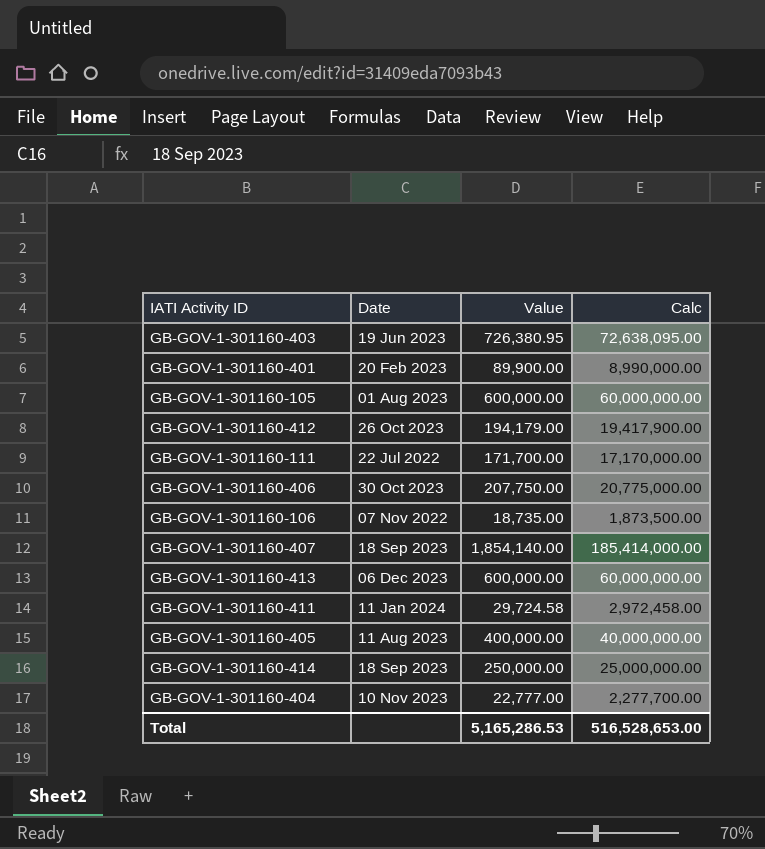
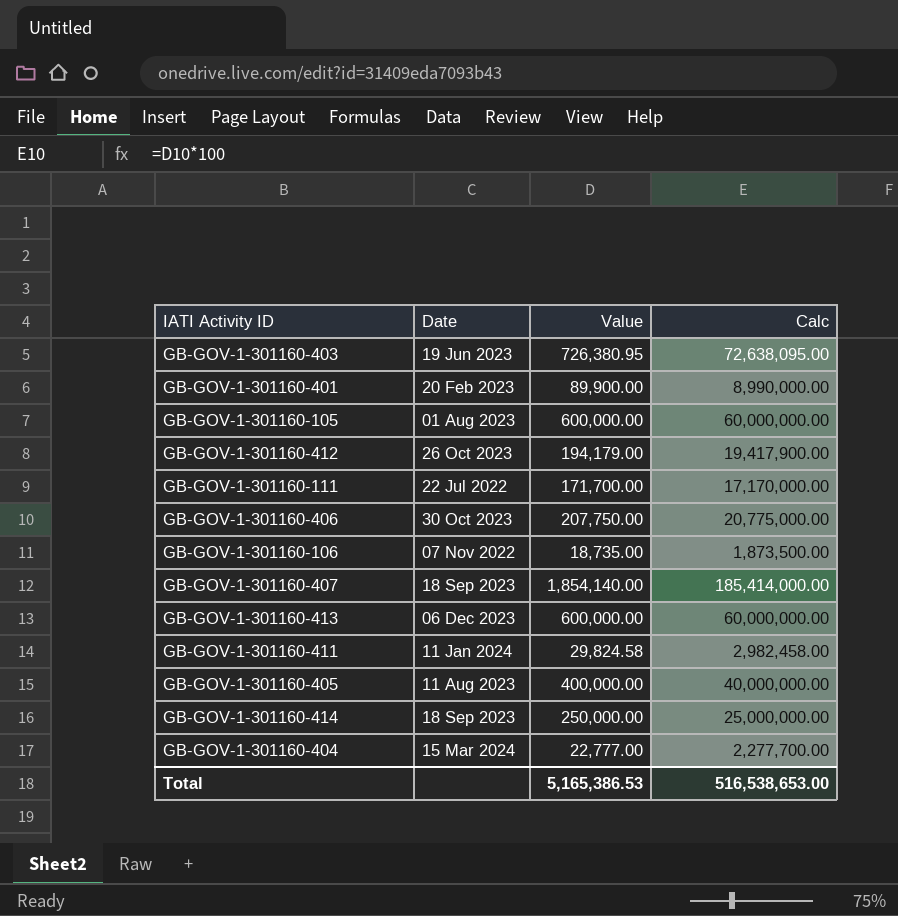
GB-GOV-1-301160-411 | Value: 29,724.58 -> 29,824.58
GB-GOV-1-301160-411 | Calc: 2,972,458.00 -> 2,982,458.00
GB-GOV-1-301160-404 | Date: 10 Nov 2023 -> 15 Mar 2024
Total | Value: 5,165,286.53 -> 5,165,386.53
Total | Calc: 516,528,653.00 -> 516,538,653.00

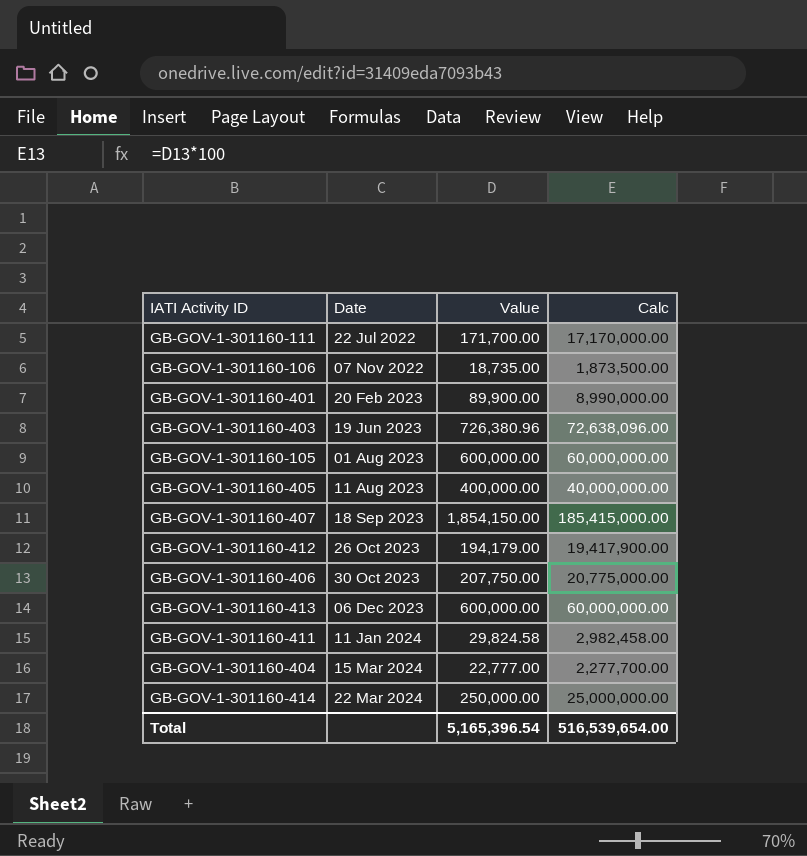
row order: none -> Date ascending
GB-GOV-1-301160-403 | Value: 726,380.95 -> 726,380.96
GB-GOV-1-301160-403 | Calc: 72,638,095.00 -> 72,638,096.00
GB-GOV-1-301160-407 | Value: 1,854,140.00 -> 1,854,150.00
GB-GOV-1-301160-407 | Calc: 185,414,000.00 -> 185,415,000.00
GB-GOV-1-301160-414 | Date: 18 Sep 2023 -> 22 Mar 2024
Total | Value: 5,165,386.53 -> 5,165,396.54
Total | Calc: 516,538,653.00 -> 516,539,654.00

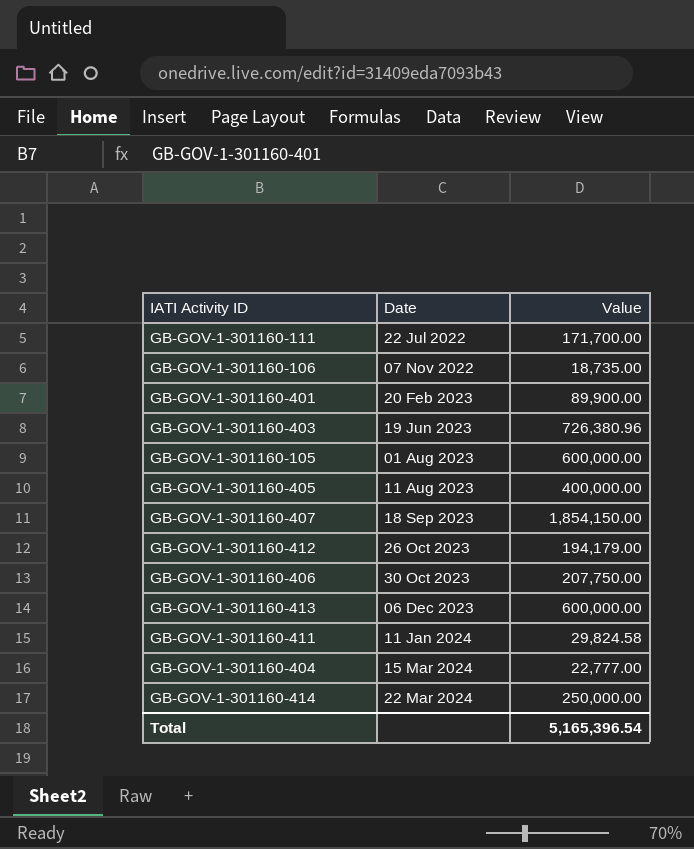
column Calc | formula: [Value] * 100 -> none

